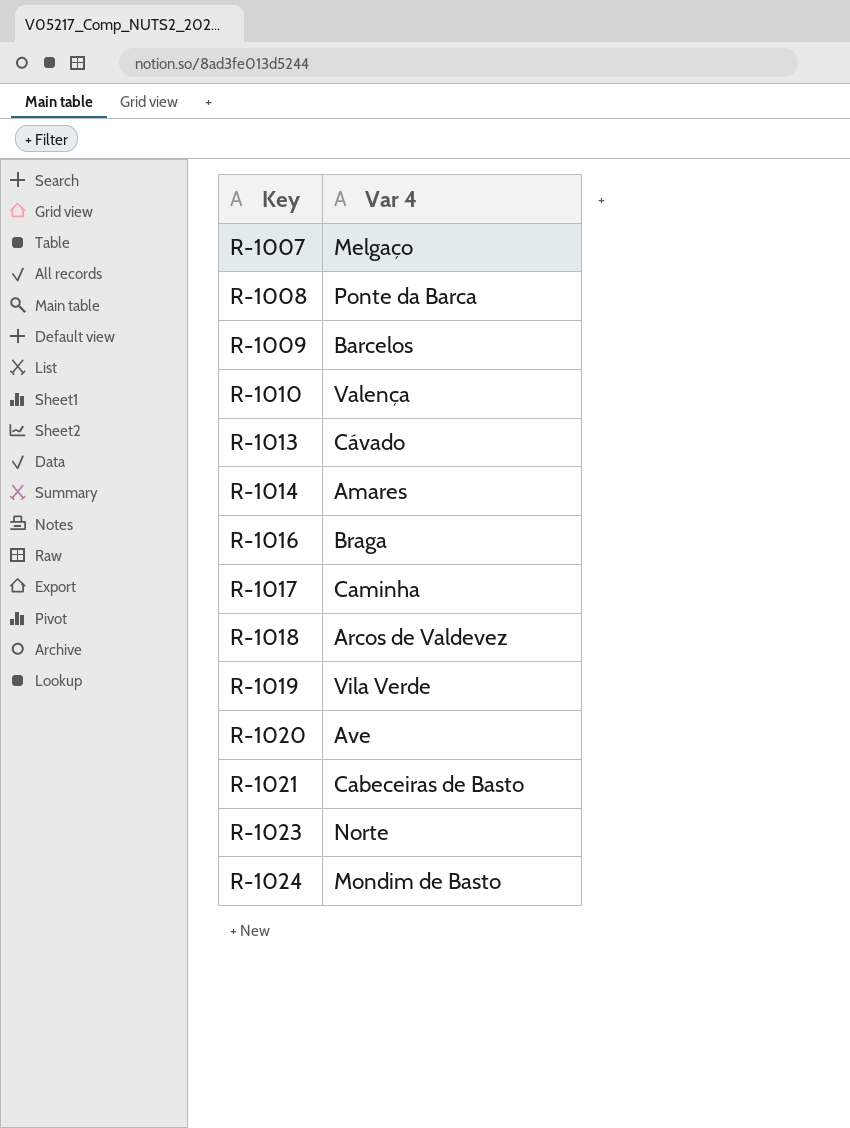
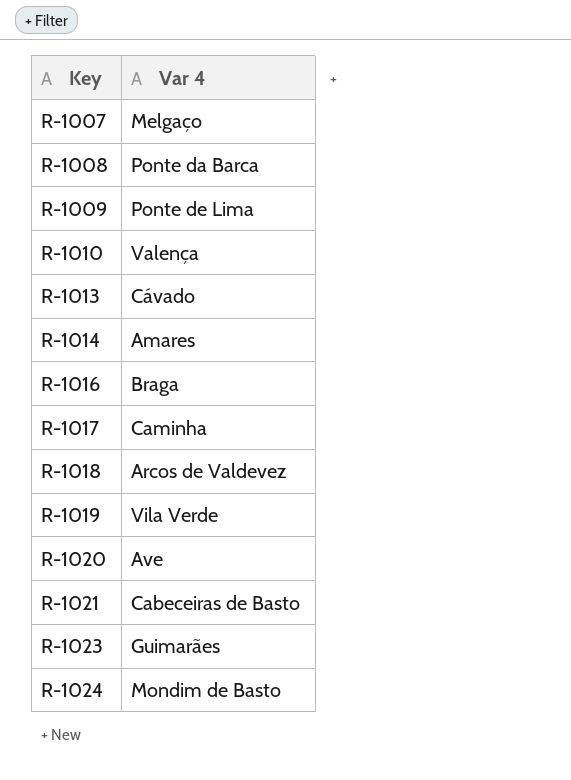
R-1009 | Var 4: Barcelos -> Ponte de Lima
R-1023 | Var 4: Norte -> Guimarães

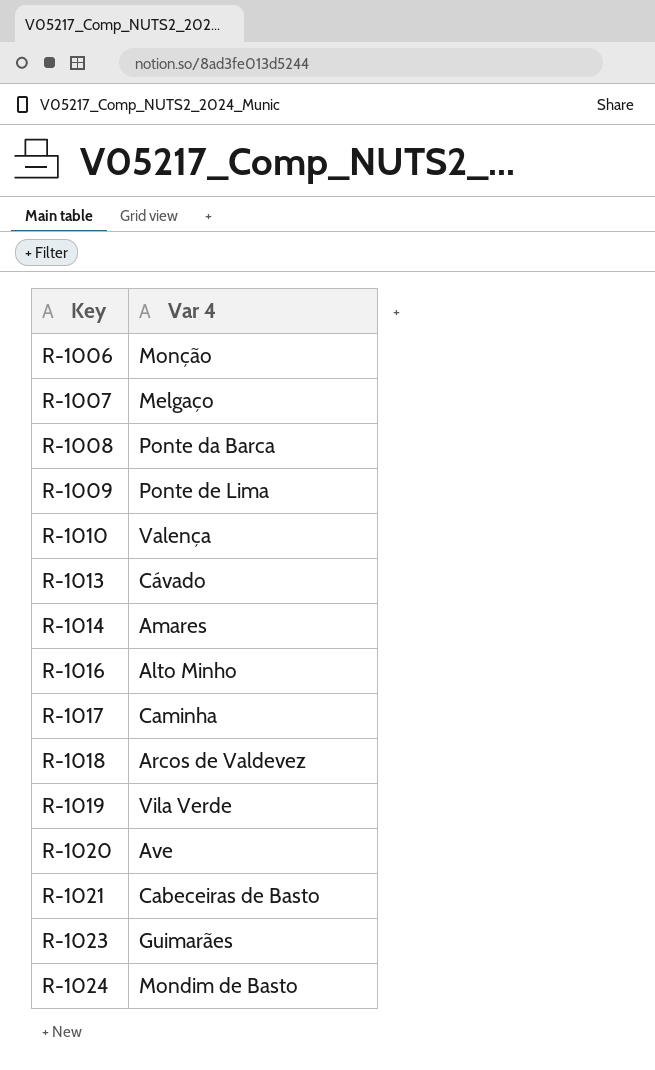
row R-1006: none -> Monção
R-1016 | Var 4: Braga -> Alto Minho

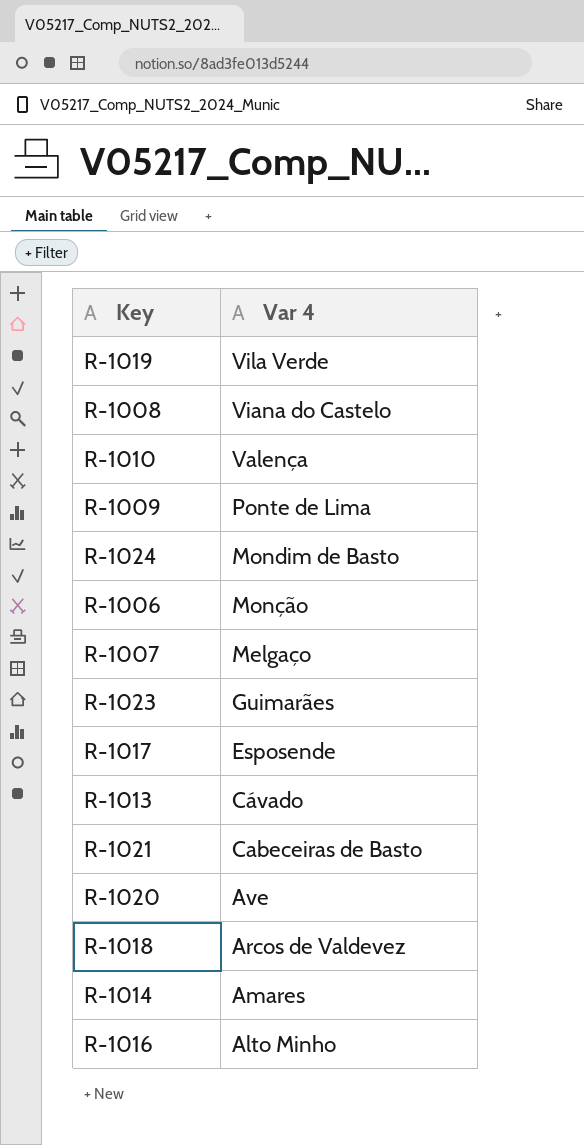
row order: Key ascending -> Var 4 descending
R-1008 | Var 4: Ponte da Barca -> Viana do Castelo
R-1017 | Var 4: Caminha -> Esposende

